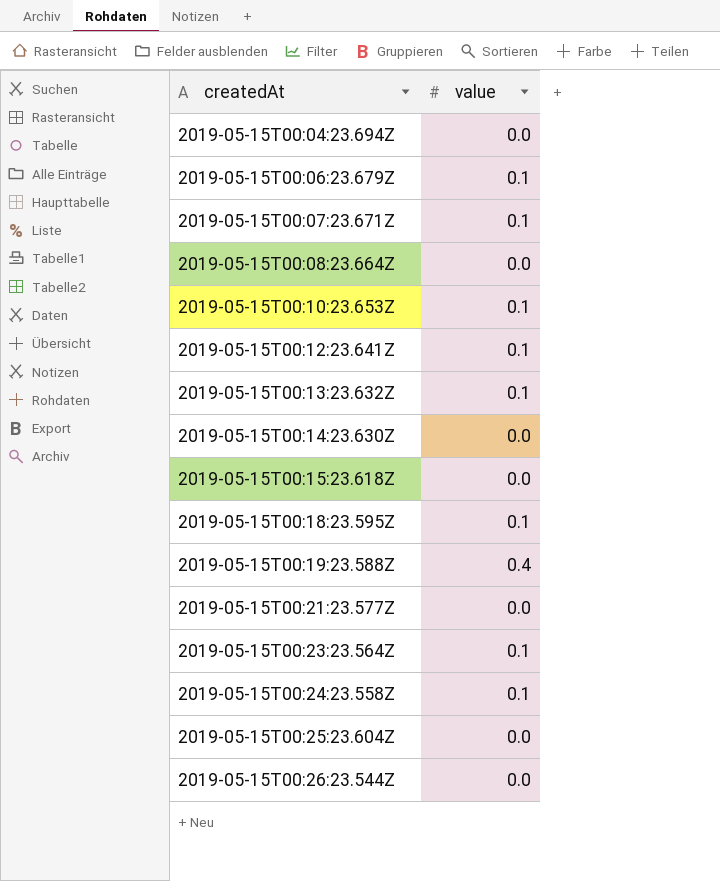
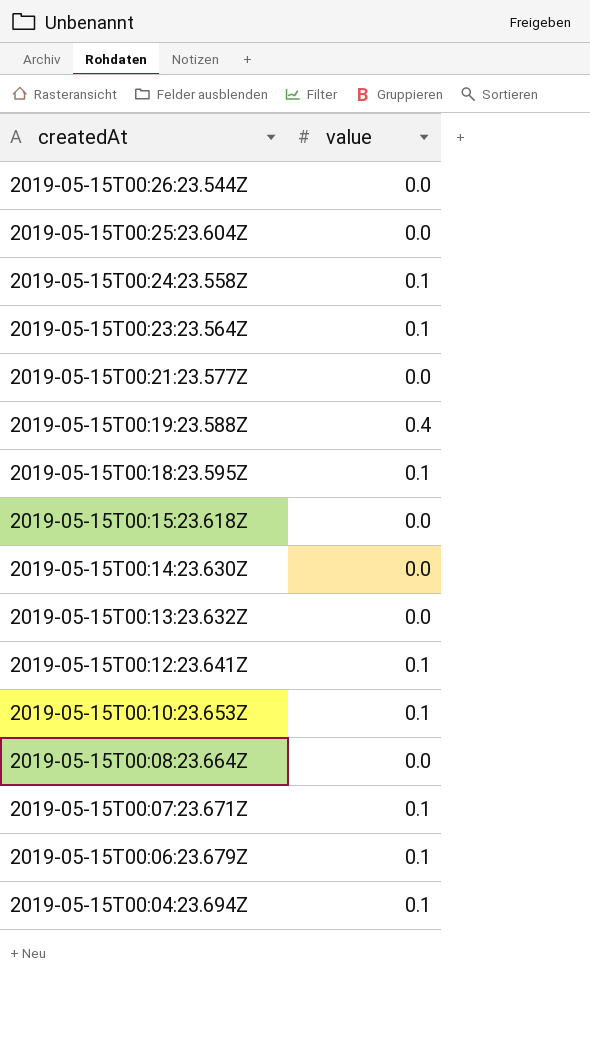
row order: createdAt ascending -> createdAt descending
2019-05-15T00:13:23.632Z | value: 0.1 -> 0.0
2019-05-15T00:04:23.694Z | value: 0.0 -> 0.1

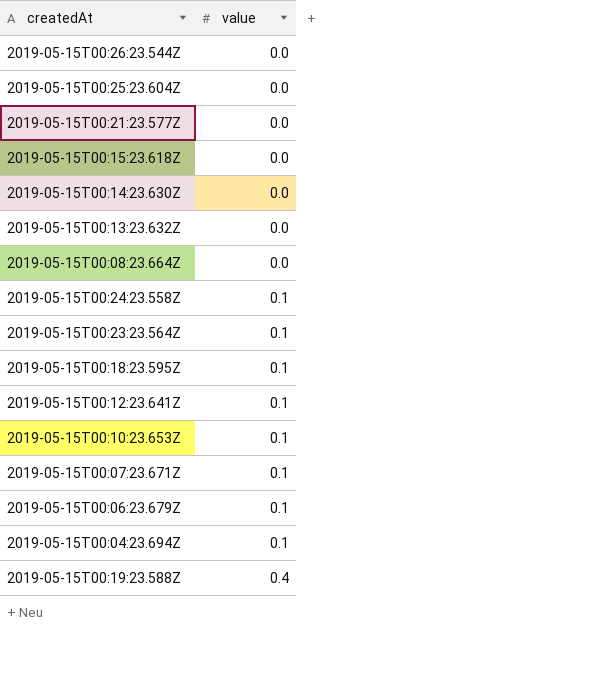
row order: createdAt descending -> value ascending

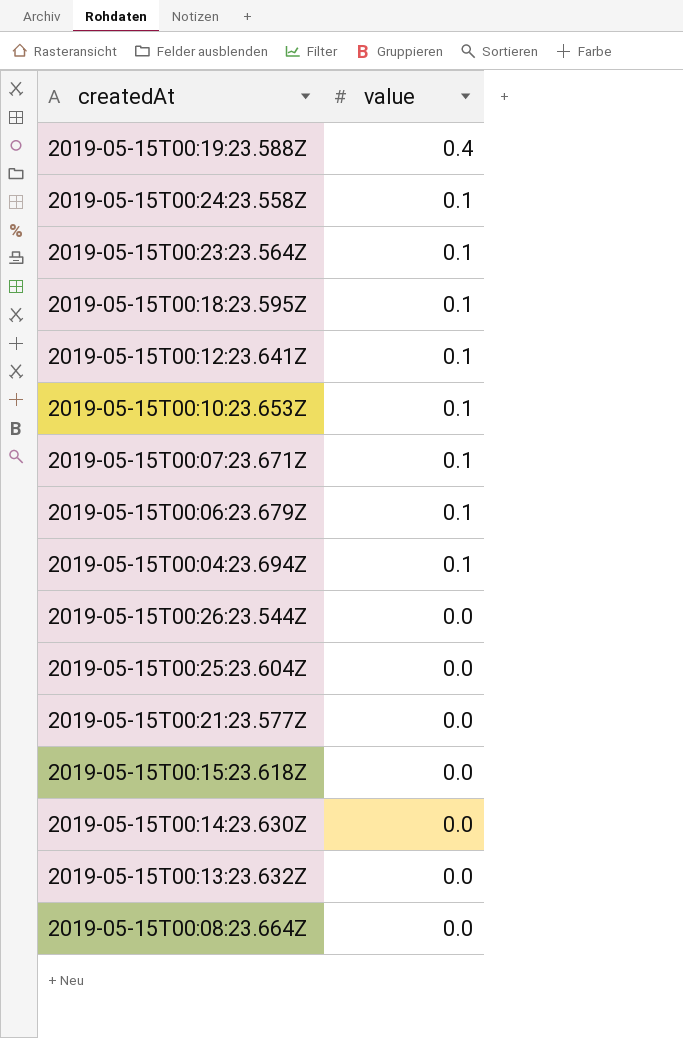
row order: value ascending -> value descending

